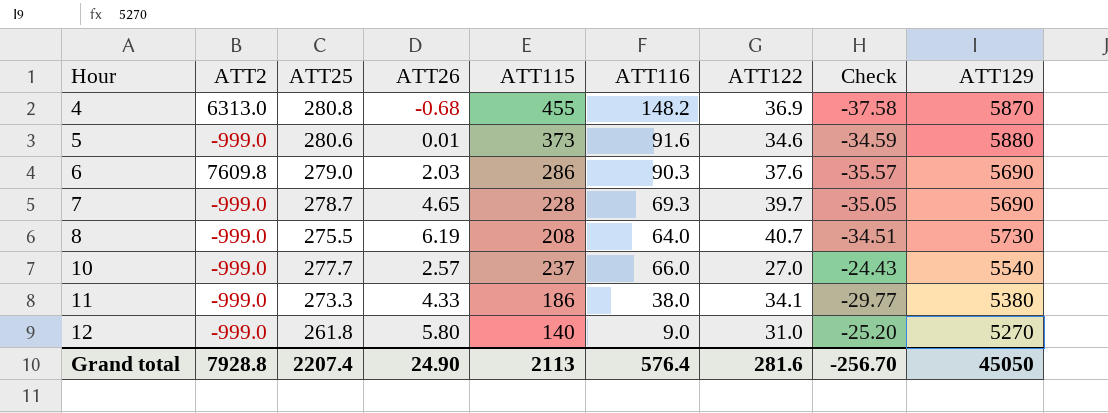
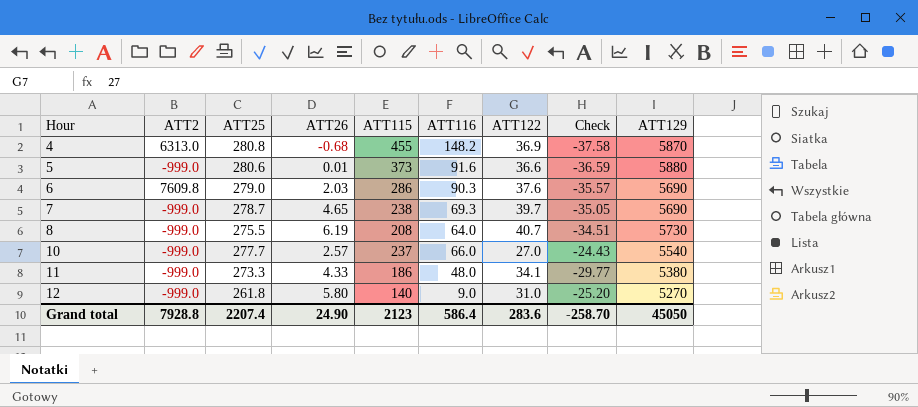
5 | ATT122: 34.6 -> 36.6
5 | Check: -34.59 -> -36.59
7 | ATT115: 228 -> 238
11 | ATT116: 38.0 -> 48.0
Grand total | ATT115: 2113 -> 2123
Grand total | ATT116: 576.4 -> 586.4
Grand total | ATT122: 281.6 -> 283.6
Grand total | Check: -256.70 -> -258.70

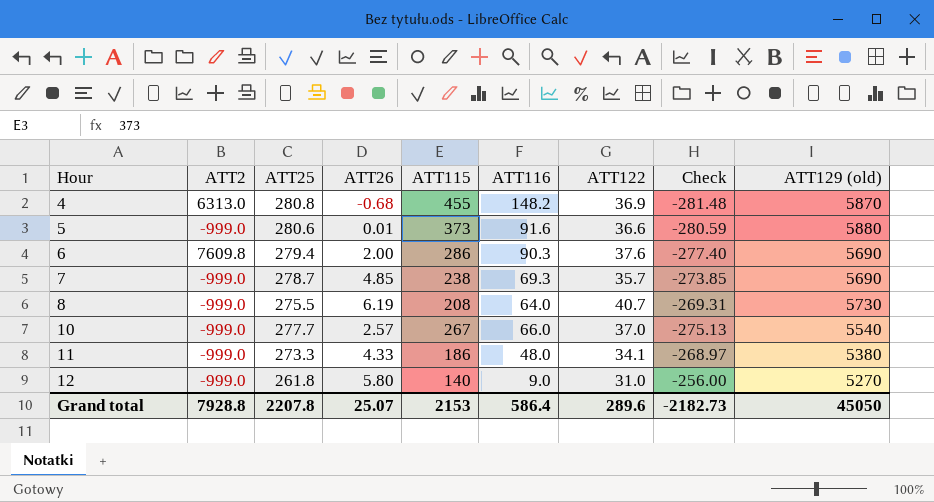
column Check | formula: [ATT26] - [ATT122] -> [ATT26] - [ATT25]
column name: ATT129 -> ATT129 (old)
6 | ATT25: 279.0 -> 279.4
6 | ATT26: 2.03 -> 2.00
7 | ATT26: 4.65 -> 4.85
7 | ATT122: 39.7 -> 35.7
10 | ATT115: 237 -> 267
10 | ATT122: 27.0 -> 37.0
Grand total | ATT25: 2207.4 -> 2207.8
Grand total | ATT26: 24.90 -> 25.07
Grand total | ATT115: 2123 -> 2153
Grand total | ATT122: 283.6 -> 289.6
Grand total | Check: -258.70 -> -2182.73

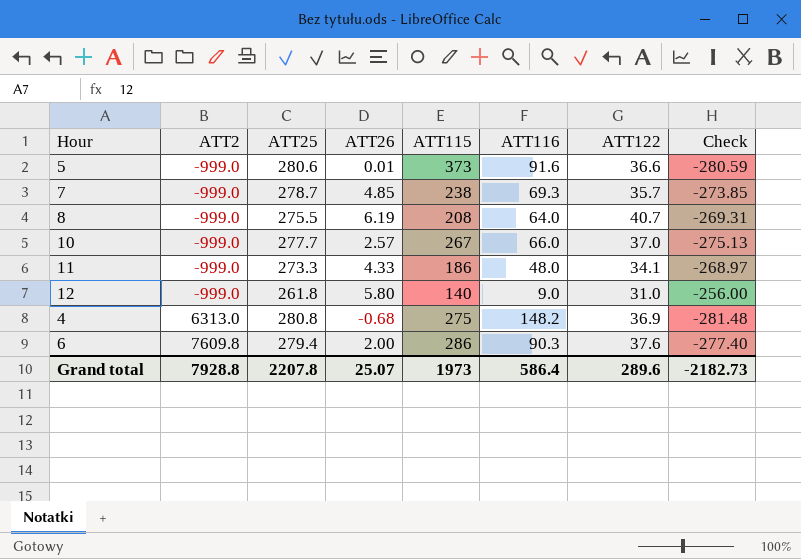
row order: Hour ascending -> ATT2 ascending
column ATT129 (old) | position: 9 -> none
4 | ATT115: 455 -> 275
Grand total | ATT115: 2153 -> 1973

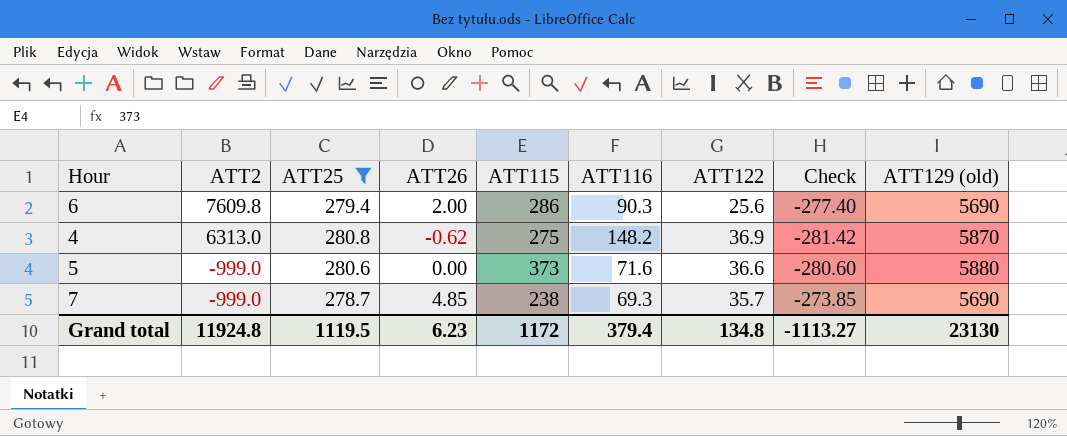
filter: none -> ATT25 >= 278.7
row order: ATT2 ascending -> ATT2 descending
column ATT129 (old) | position: none -> 9
6 | ATT122: 37.6 -> 25.6
4 | ATT26: -0.68 -> -0.62
4 | Check: -281.48 -> -281.42
5 | ATT26: 0.01 -> 0.00
5 | ATT116: 91.6 -> 71.6
5 | Check: -280.59 -> -280.60
Grand total | ATT2: 7928.8 -> 11924.8
Grand total | ATT25: 2207.8 -> 1119.5
Grand total | ATT26: 25.07 -> 6.23
Grand total | ATT115: 1973 -> 1172
Grand total | ATT116: 586.4 -> 379.4
Grand total | ATT122: 289.6 -> 134.8
Grand total | Check: -2182.73 -> -1113.27

